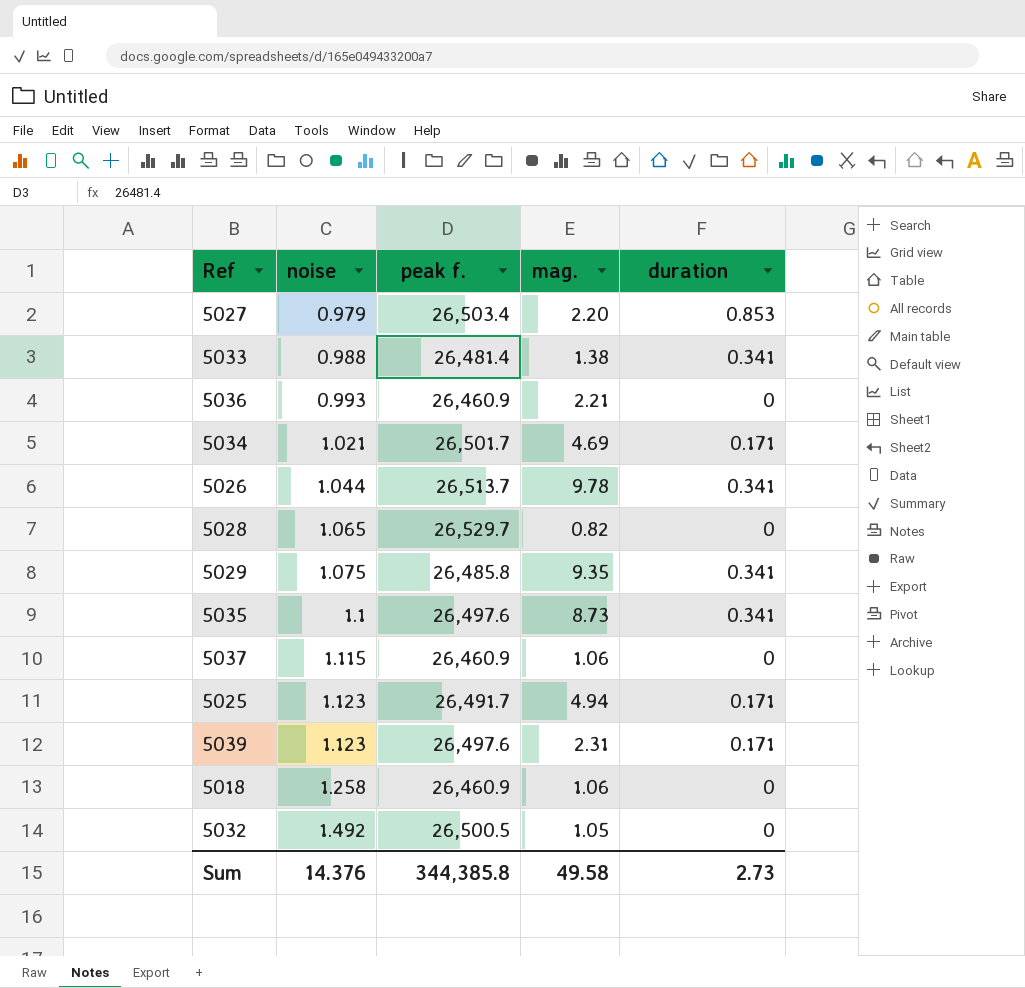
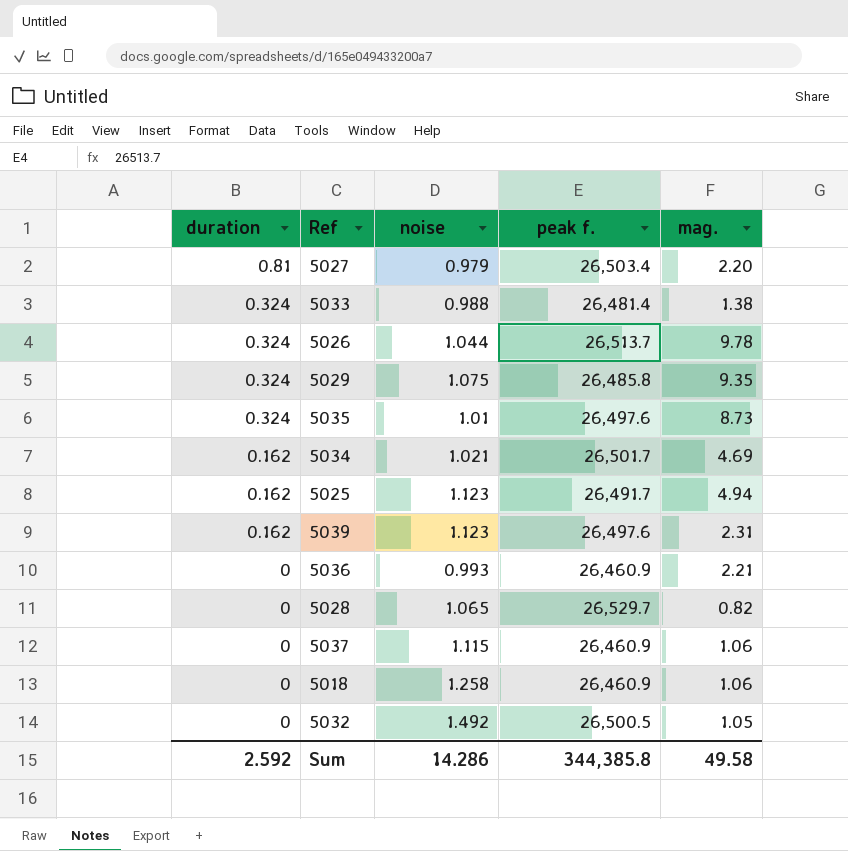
row order: noise ascending -> duration descending
column duration | position: 5 -> 1
5027 | duration: 0.853 -> 0.81
5033 | duration: 0.341 -> 0.324
5026 | duration: 0.341 -> 0.324
5029 | duration: 0.341 -> 0.324
5035 | duration: 0.341 -> 0.324
5035 | noise: 1.1 -> 1.01
5034 | duration: 0.171 -> 0.162
5025 | duration: 0.171 -> 0.162
5039 | duration: 0.171 -> 0.162
Sum | duration: 2.73 -> 2.592
Sum | noise: 14.376 -> 14.286

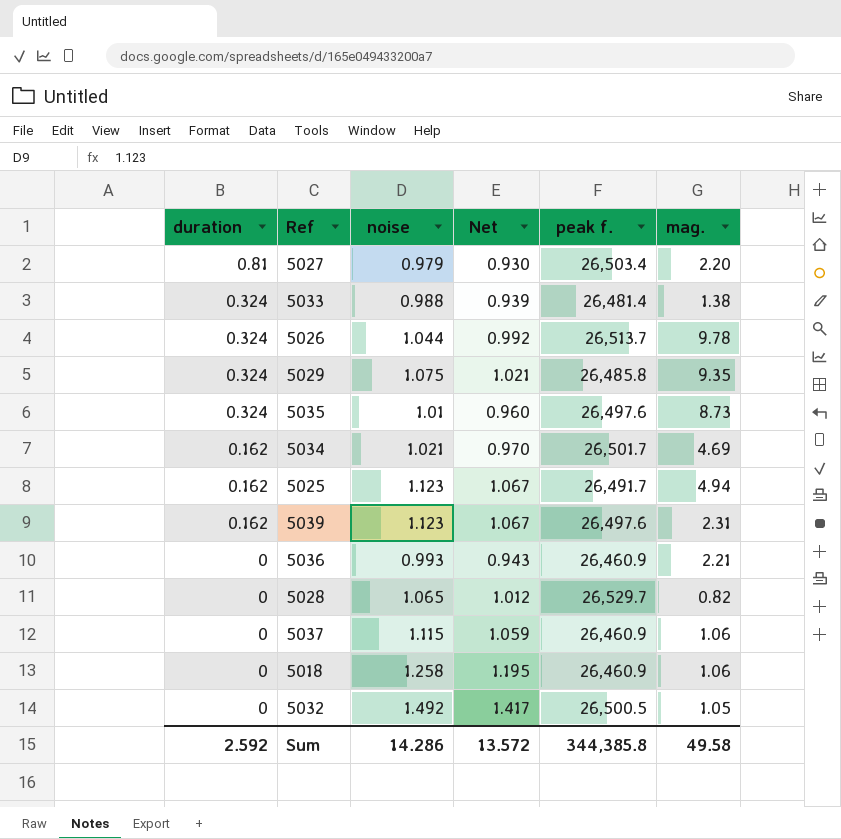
column Net | formula: none -> [noise] * 0.95

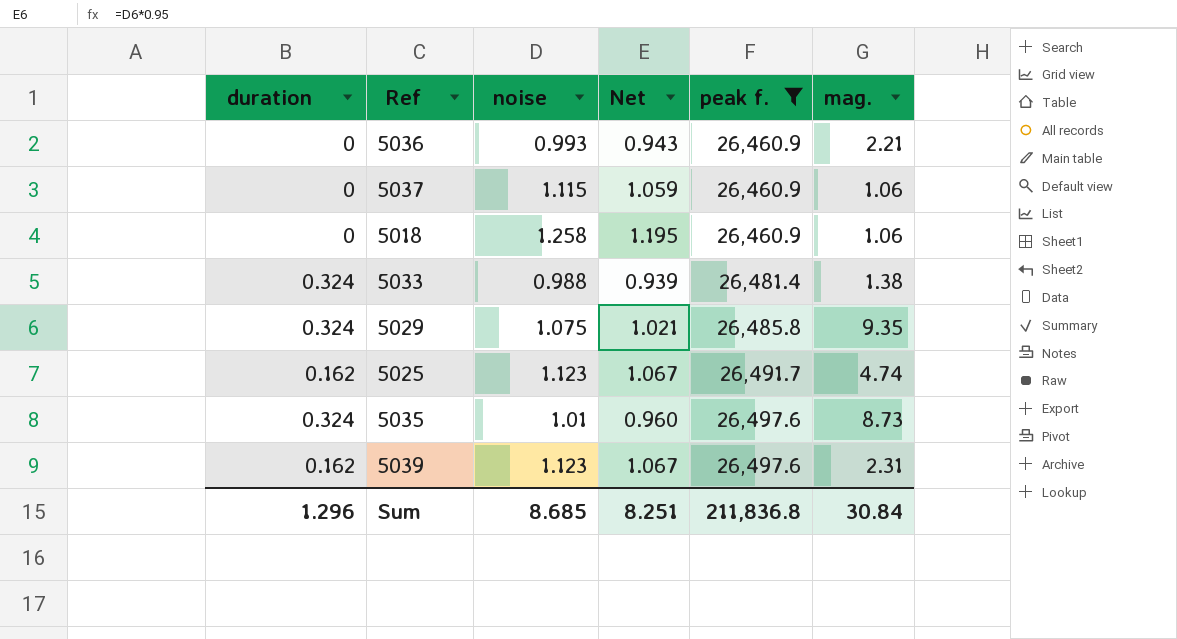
filter: none -> peak f. <= 26,497.6
row order: duration descending -> peak f. ascending
5025 | mag.: 4.94 -> 4.74
Sum | duration: 2.592 -> 1.296
Sum | noise: 14.286 -> 8.685
Sum | Net: 13.572 -> 8.251
Sum | peak f.: 344,385.8 -> 211,836.8
Sum | mag.: 49.58 -> 30.84

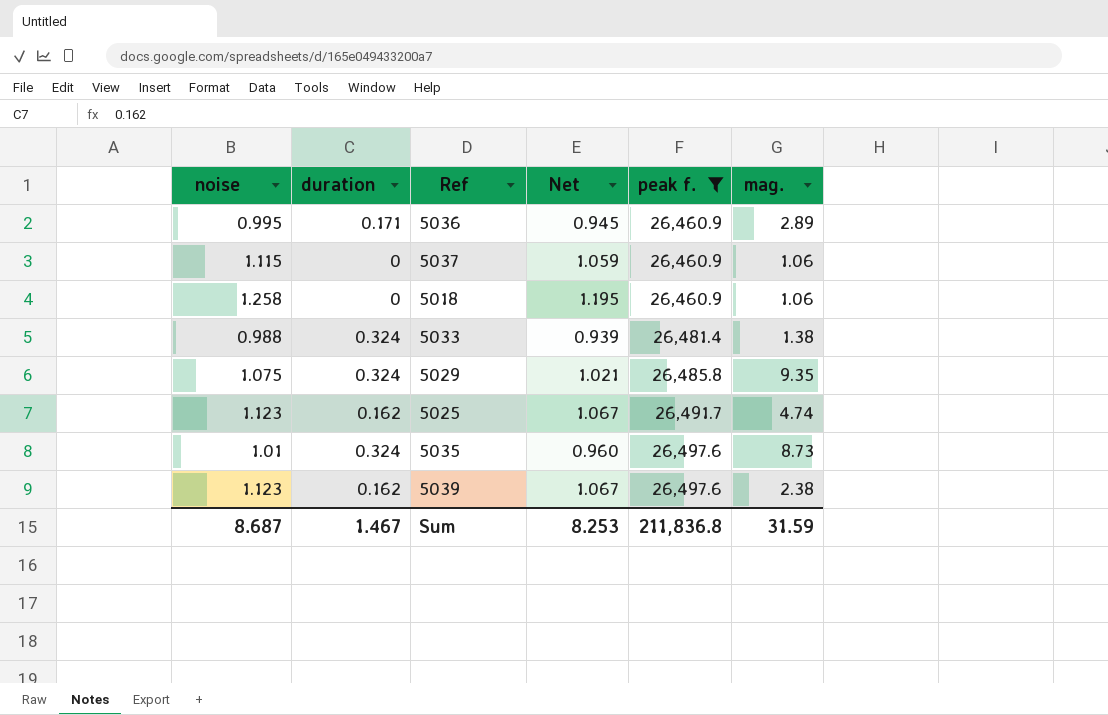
column noise | position: 3 -> 1
5036 | noise: 0.993 -> 0.995
5036 | duration: 0 -> 0.171
5036 | Net: 0.943 -> 0.945
5036 | mag.: 2.21 -> 2.89
5039 | mag.: 2.31 -> 2.38
Sum | noise: 8.685 -> 8.687
Sum | duration: 1.296 -> 1.467
Sum | Net: 8.251 -> 8.253
Sum | mag.: 30.84 -> 31.59

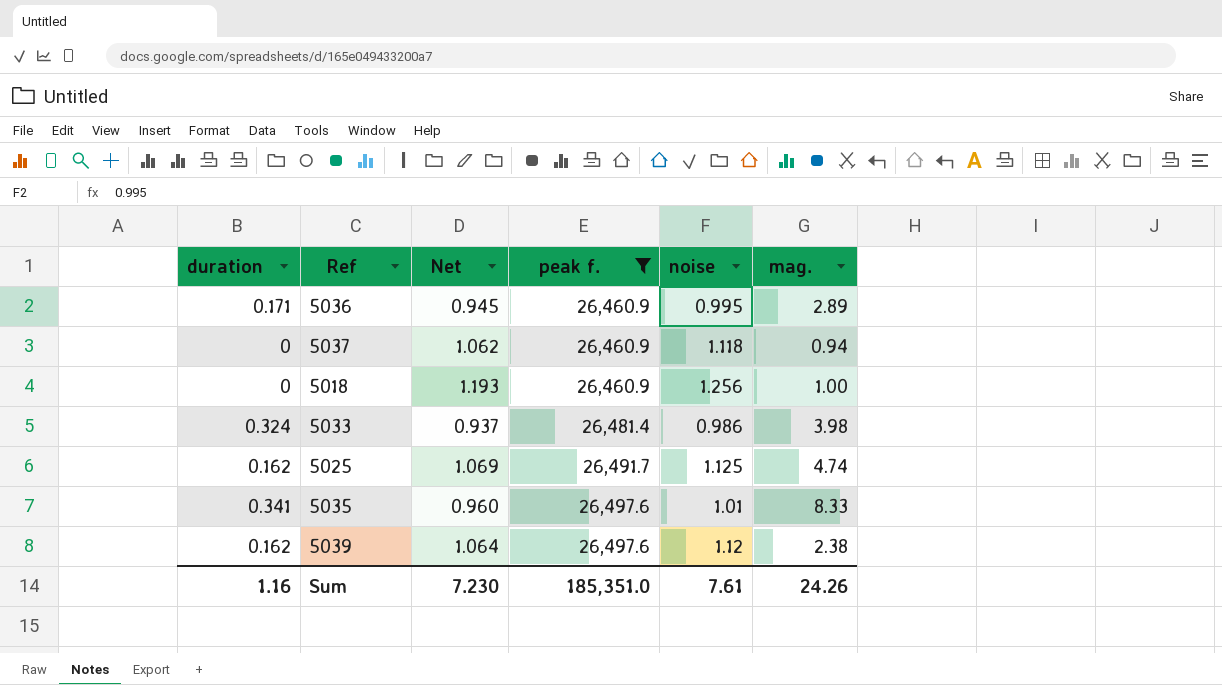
column noise | position: 1 -> 5
row 5029: 1.075 | 0.324 | 1.021 | 26,485.8 | 9.35 -> none
5037 | Net: 1.059 -> 1.062
5037 | noise: 1.115 -> 1.118
5037 | mag.: 1.06 -> 0.94
5018 | Net: 1.195 -> 1.193
5018 | noise: 1.258 -> 1.256
5018 | mag.: 1.06 -> 1.00
5033 | Net: 0.939 -> 0.937
5033 | noise: 0.988 -> 0.986
5033 | mag.: 1.38 -> 3.98
5025 | Net: 1.067 -> 1.069
5025 | noise: 1.123 -> 1.125
5035 | duration: 0.324 -> 0.341
5035 | mag.: 8.73 -> 8.33
5039 | Net: 1.067 -> 1.064
5039 | noise: 1.123 -> 1.12
Sum | duration: 1.467 -> 1.16
Sum | Net: 8.253 -> 7.230
Sum | peak f.: 211,836.8 -> 185,351.0
Sum | noise: 8.687 -> 7.61
Sum | mag.: 31.59 -> 24.26

